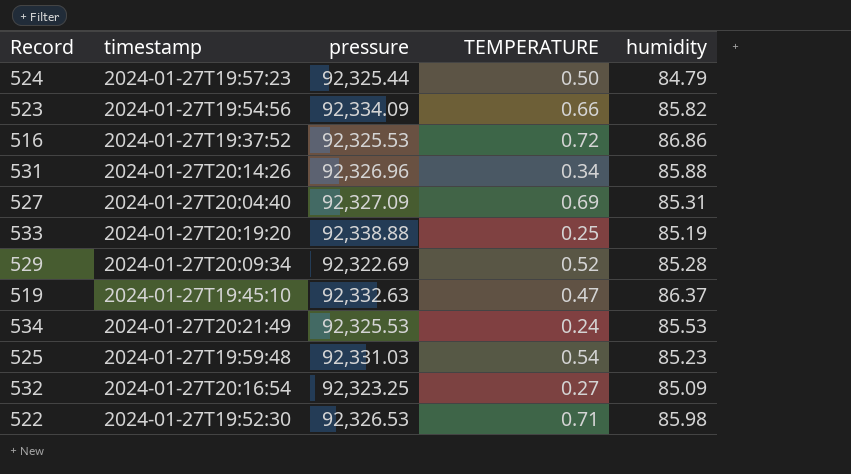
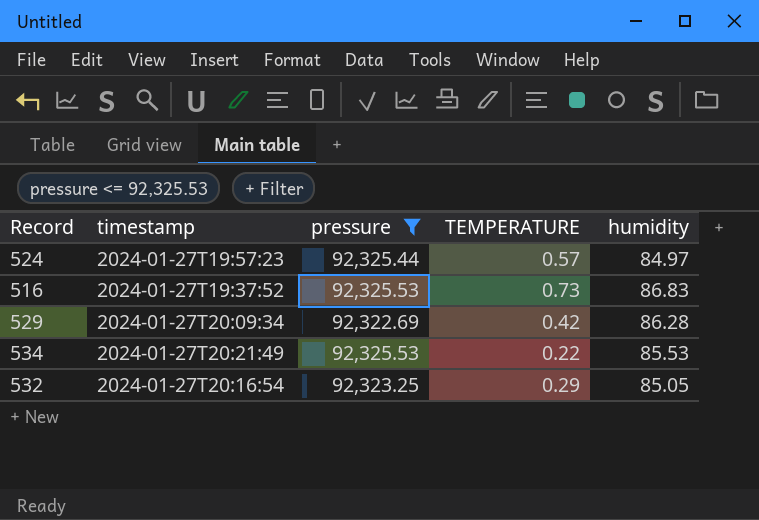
filter: none -> pressure <= 92,325.53
524 | TEMPERATURE: 0.50 -> 0.57
524 | humidity: 84.79 -> 84.97
516 | TEMPERATURE: 0.72 -> 0.73
516 | humidity: 86.86 -> 86.83
529 | TEMPERATURE: 0.52 -> 0.42
529 | humidity: 85.28 -> 86.28
534 | TEMPERATURE: 0.24 -> 0.22
532 | TEMPERATURE: 0.27 -> 0.29
532 | humidity: 85.09 -> 85.05

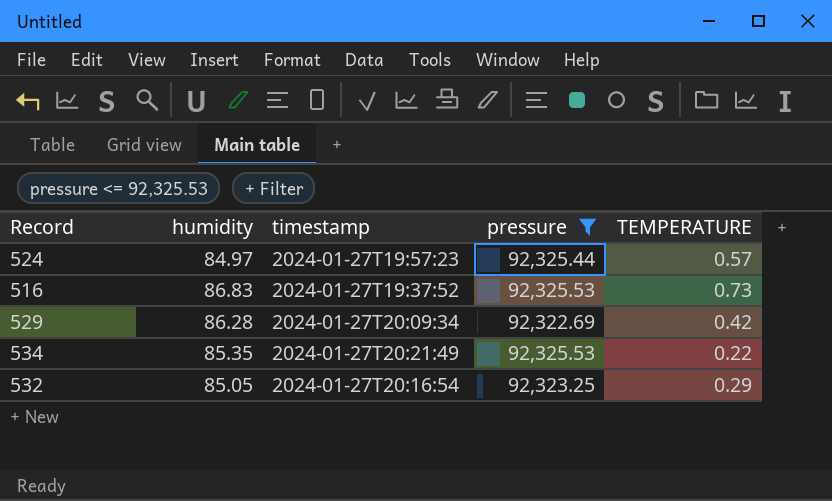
column humidity | position: 5 -> 2
534 | humidity: 85.53 -> 85.35

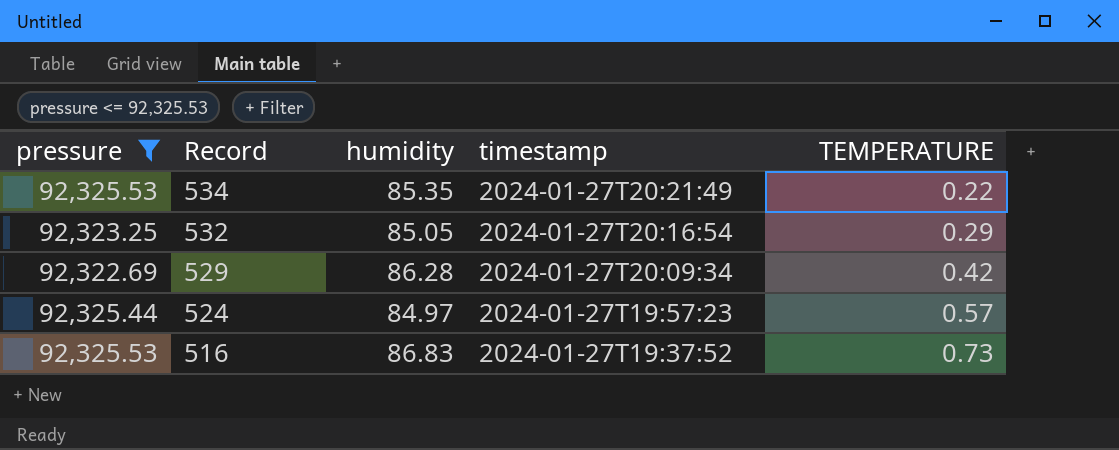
row order: none -> Record descending
column pressure | position: 4 -> 1

